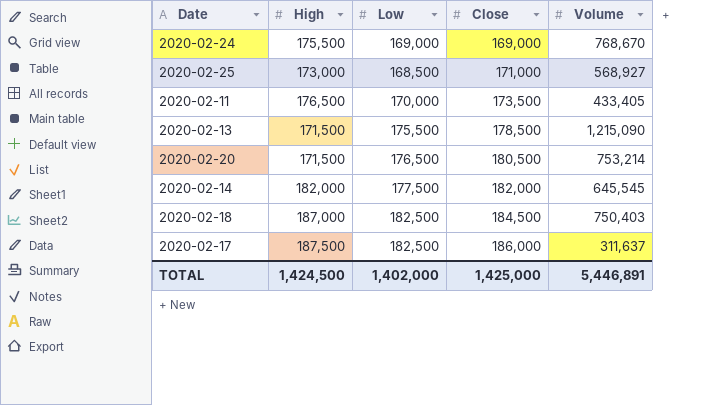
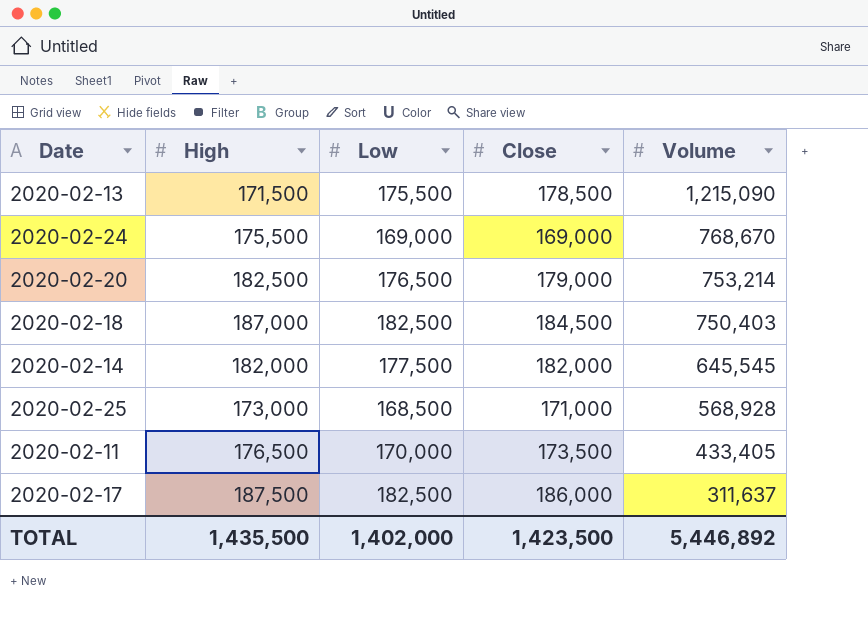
row order: Close ascending -> Volume descending
2020-02-20 | High: 171,500 -> 182,500
2020-02-20 | Close: 180,500 -> 179,000
2020-02-25 | Volume: 568,927 -> 568,928
TOTAL | High: 1,424,500 -> 1,435,500
TOTAL | Close: 1,425,000 -> 1,423,500
TOTAL | Volume: 5,446,891 -> 5,446,892

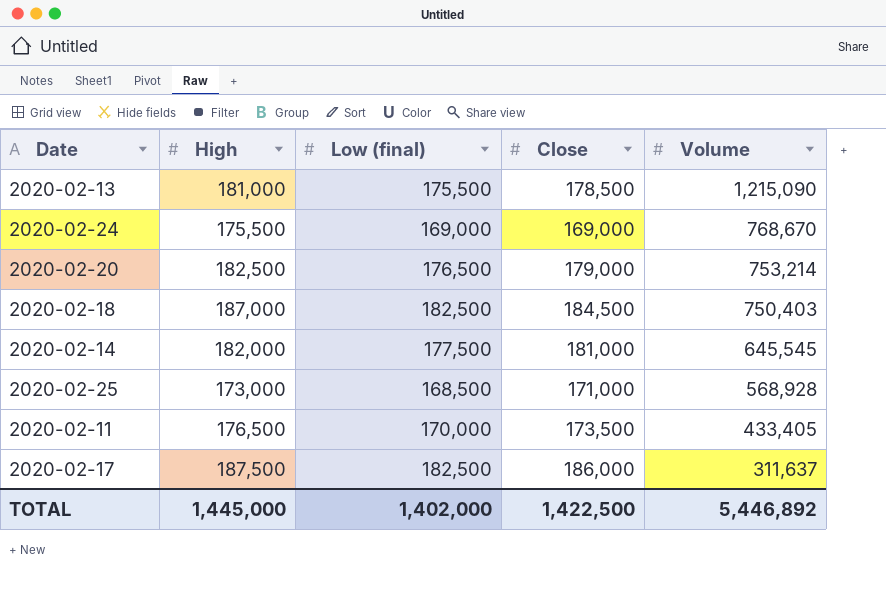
column name: Low -> Low (final)
2020-02-13 | High: 171,500 -> 181,000
2020-02-14 | Close: 182,000 -> 181,000
TOTAL | High: 1,435,500 -> 1,445,000
TOTAL | Close: 1,423,500 -> 1,422,500

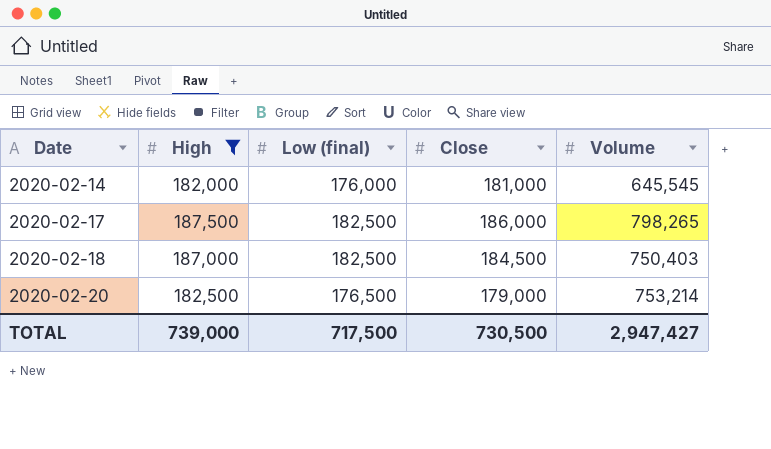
filter: none -> High >= 182,000
row order: Volume descending -> Date ascending
2020-02-14 | Low (final): 177,500 -> 176,000
2020-02-17 | Volume: 311,637 -> 798,265
TOTAL | High: 1,445,000 -> 739,000
TOTAL | Low (final): 1,402,000 -> 717,500
TOTAL | Close: 1,422,500 -> 730,500
TOTAL | Volume: 5,446,892 -> 2,947,427

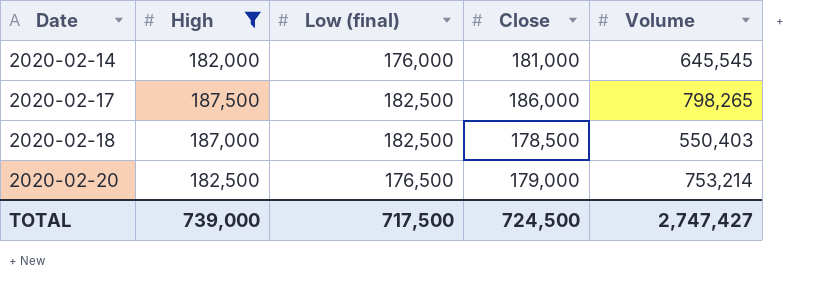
2020-02-18 | Close: 184,500 -> 178,500
2020-02-18 | Volume: 750,403 -> 550,403
TOTAL | Close: 730,500 -> 724,500
TOTAL | Volume: 2,947,427 -> 2,747,427

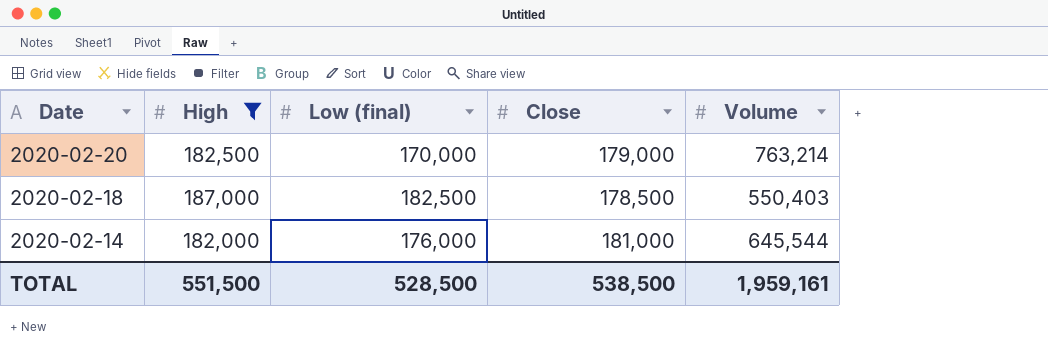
row order: Date ascending -> Date descending
row 2020-02-17: 187,500 | 182,500 | 186,000 | 798,265 -> none
2020-02-20 | Low (final): 176,500 -> 170,000
2020-02-20 | Volume: 753,214 -> 763,214
2020-02-14 | Volume: 645,545 -> 645,544
TOTAL | High: 739,000 -> 551,500
TOTAL | Low (final): 717,500 -> 528,500
TOTAL | Close: 724,500 -> 538,500
TOTAL | Volume: 2,747,427 -> 1,959,161

